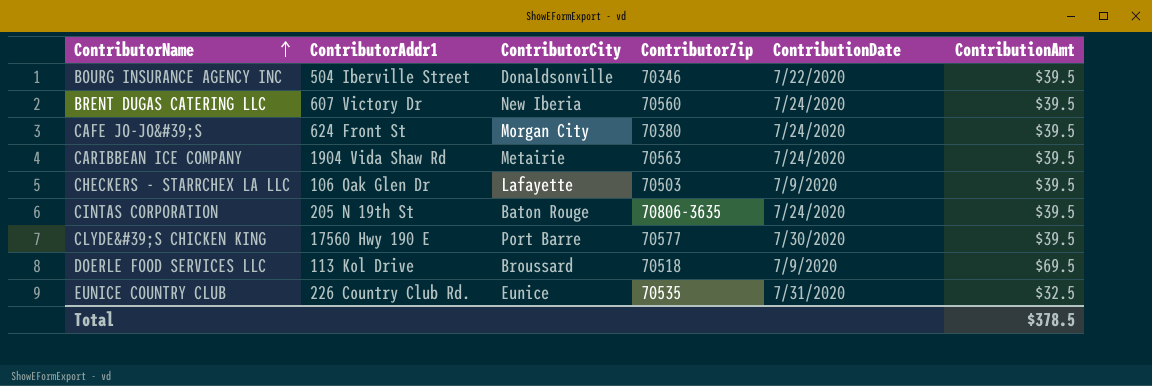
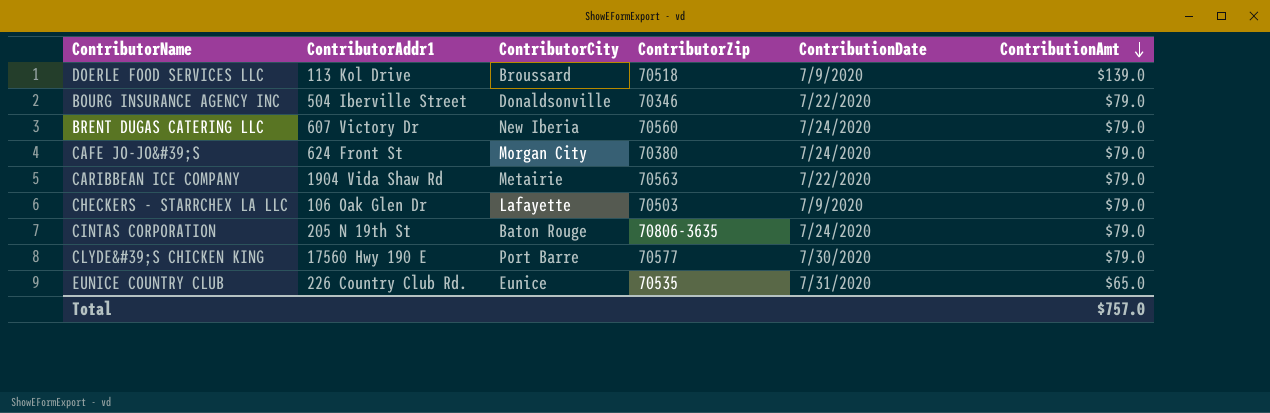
row order: ContributorName ascending -> ContributionAmt descending
DOERLE FOOD SERVICES LLC | ContributionAmt: $69.5 -> $139.0
BOURG INSURANCE AGENCY INC | ContributionAmt: $39.5 -> $79.0
BRENT DUGAS CATERING LLC | ContributionAmt: $39.5 -> $79.0
CAFE JO-JO&#39;S | ContributionAmt: $39.5 -> $79.0
CARIBBEAN ICE COMPANY | ContributionDate: 7/24/2020 -> 7/22/2020
CARIBBEAN ICE COMPANY | ContributionAmt: $39.5 -> $79.0
CHECKERS - STARRCHEX LA LLC | ContributionAmt: $39.5 -> $79.0
CINTAS CORPORATION | ContributionAmt: $39.5 -> $79.0
CLYDE&#39;S CHICKEN KING | ContributionAmt: $39.5 -> $79.0
EUNICE COUNTRY CLUB | ContributionAmt: $32.5 -> $65.0
Total | ContributionAmt: $378.5 -> $757.0

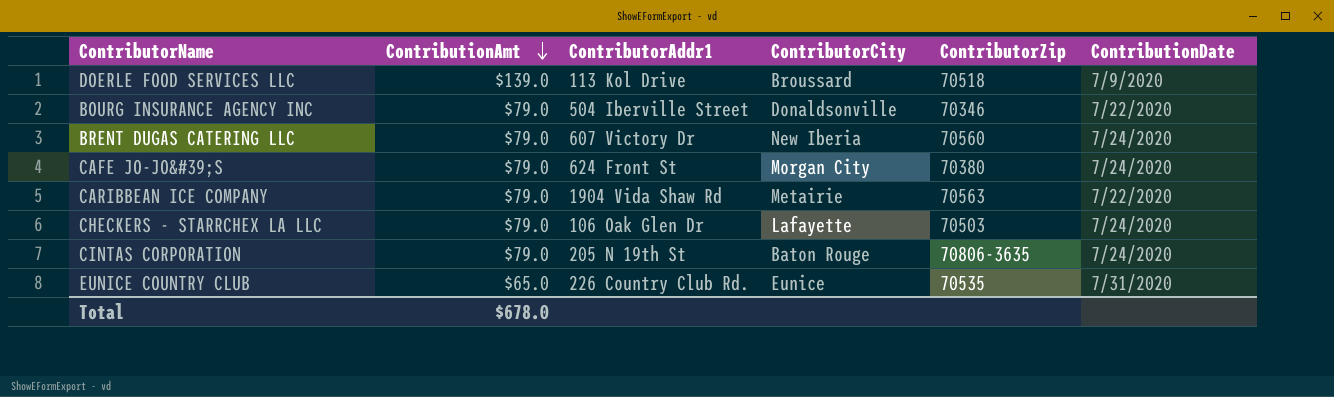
column ContributionAmt | position: 6 -> 2
row CLYDE&#39;S CHICKEN KING: 17560 Hwy 190 E | Port Barre | 70577 | 7/30/2020 | $79.0 -> none
CHECKERS - STARRCHEX LA LLC | ContributionDate: 7/9/2020 -> 7/24/2020
Total | ContributionAmt: $757.0 -> $678.0

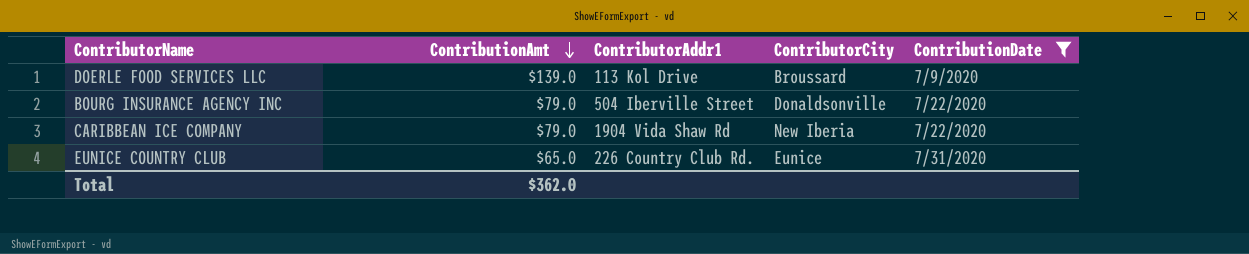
filter: none -> ContributionDate != 7/24/2020
column ContributorZip | position: 5 -> none
CARIBBEAN ICE COMPANY | ContributorCity: Metairie -> New Iberia
Total | ContributionAmt: $678.0 -> $362.0

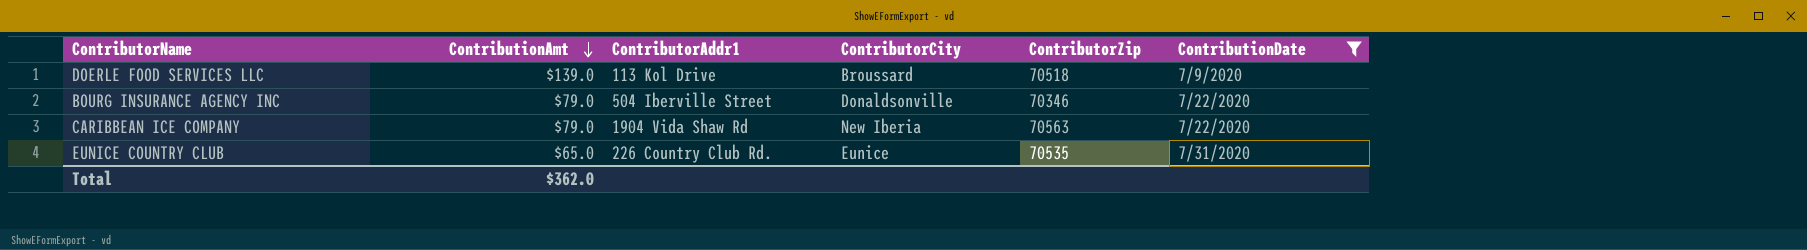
column ContributorZip | position: none -> 5

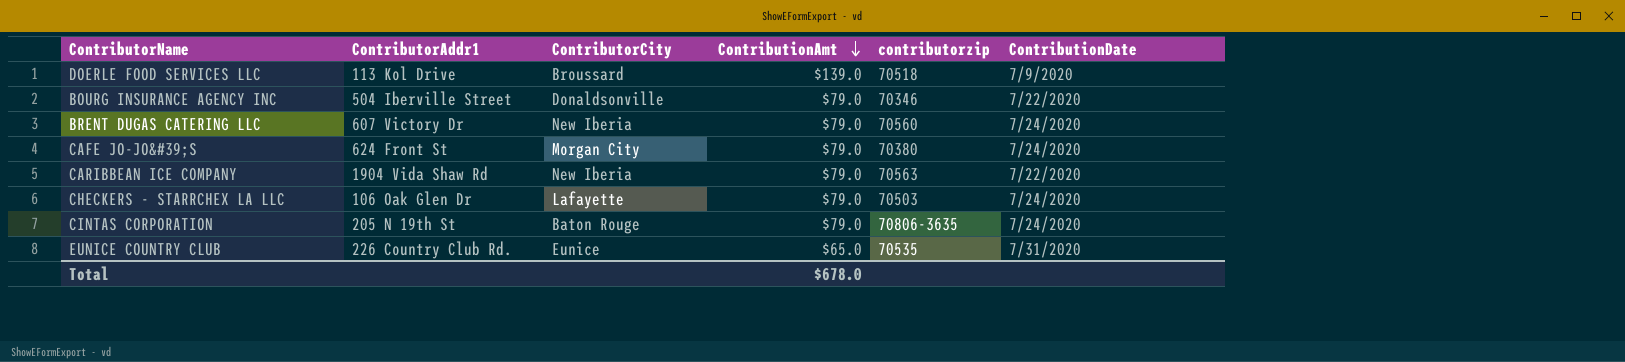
filter: ContributionDate != 7/24/2020 -> none
column ContributionAmt | position: 2 -> 4
column name: ContributorZip -> contributorzip
Total | ContributionAmt: $362.0 -> $678.0

